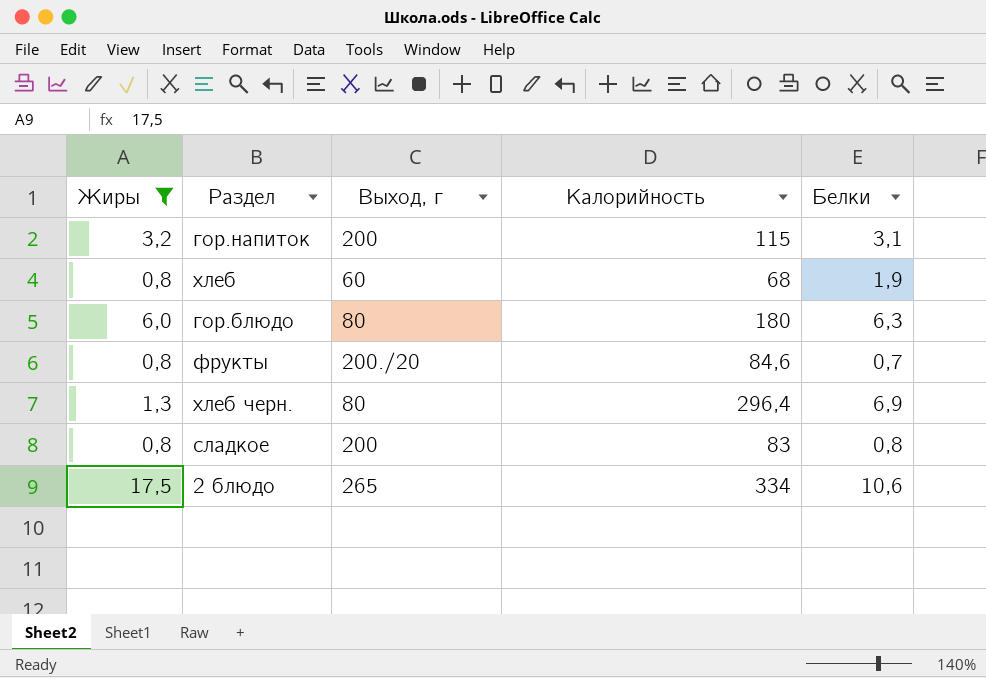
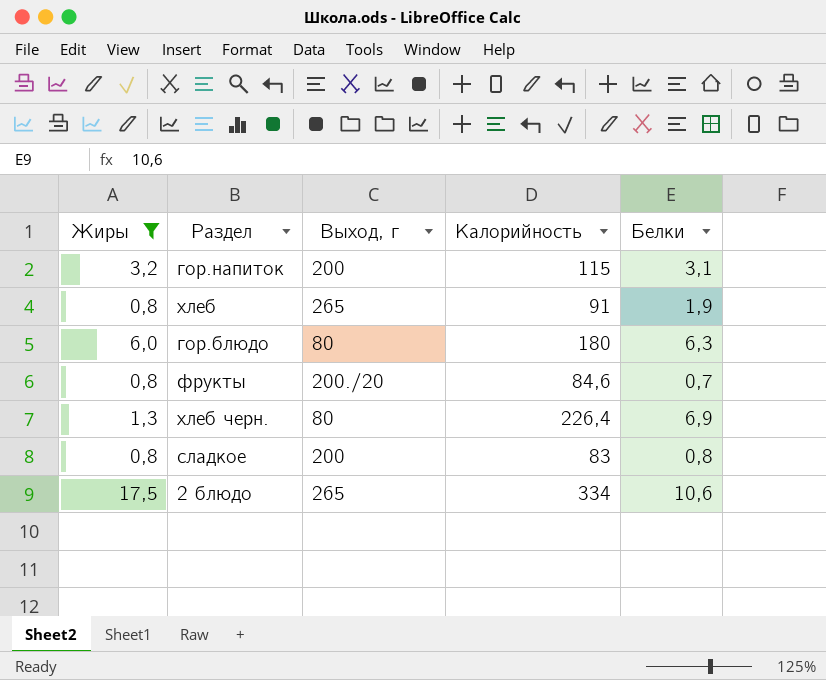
хлеб | Выход, г: 60 -> 265
хлеб | Калорийность: 68 -> 91
хлеб черн. | Калорийность: 296,4 -> 226,4

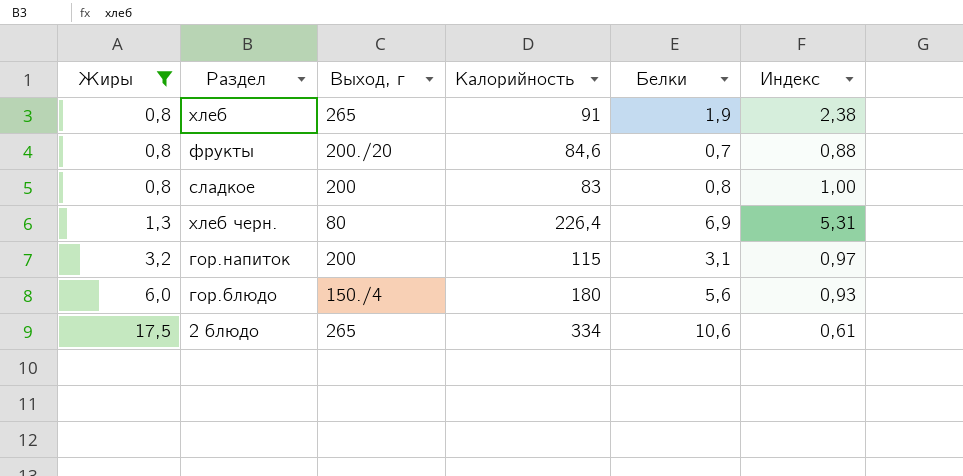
row order: none -> Жиры ascending
column Индекс | formula: none -> [Белки] / [Жиры]
гор.блюдо | Выход, г: 80 -> 150./4
гор.блюдо | Белки: 6,3 -> 5,6

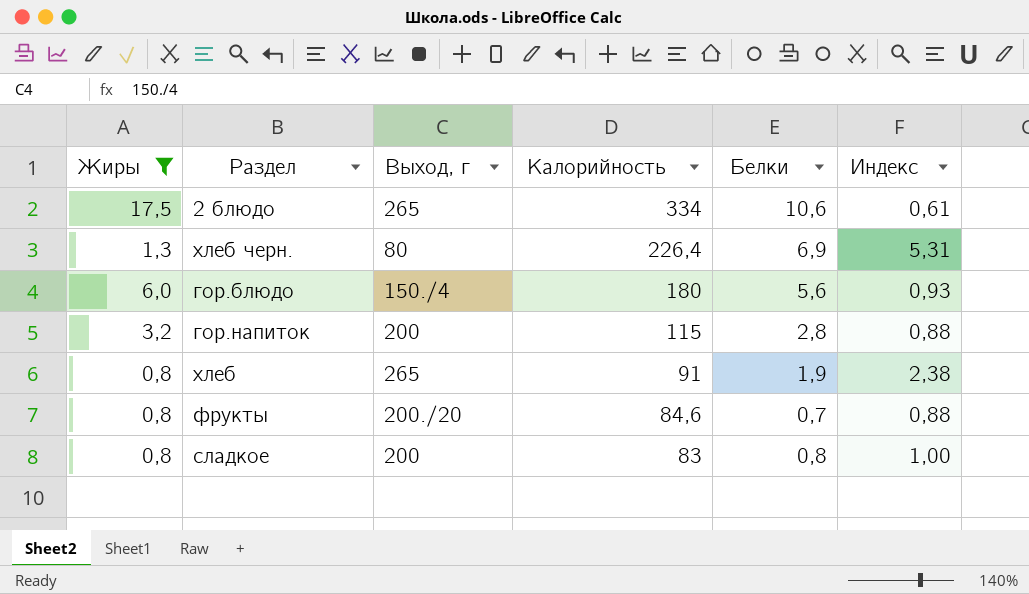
row order: Жиры ascending -> Калорийность descending
гор.напиток | Белки: 3,1 -> 2,8
гор.напиток | Индекс: 0,97 -> 0,88

